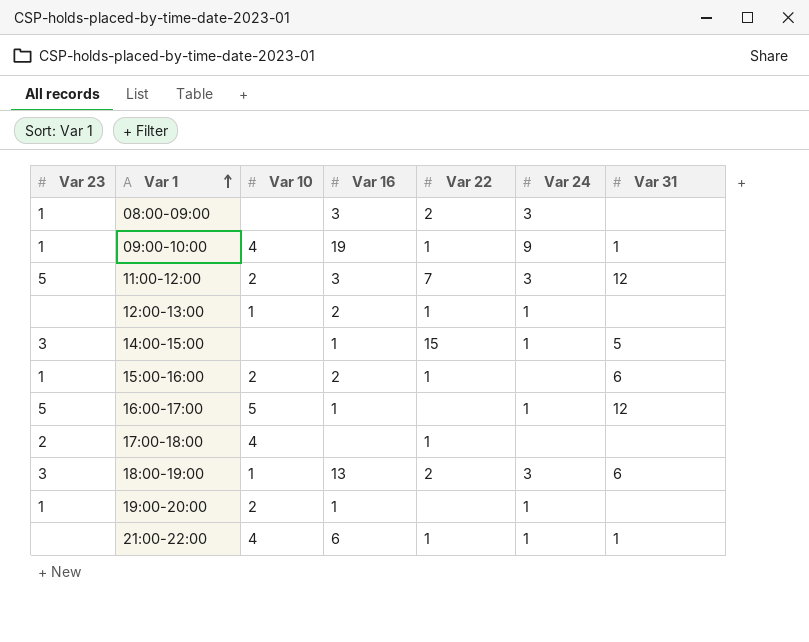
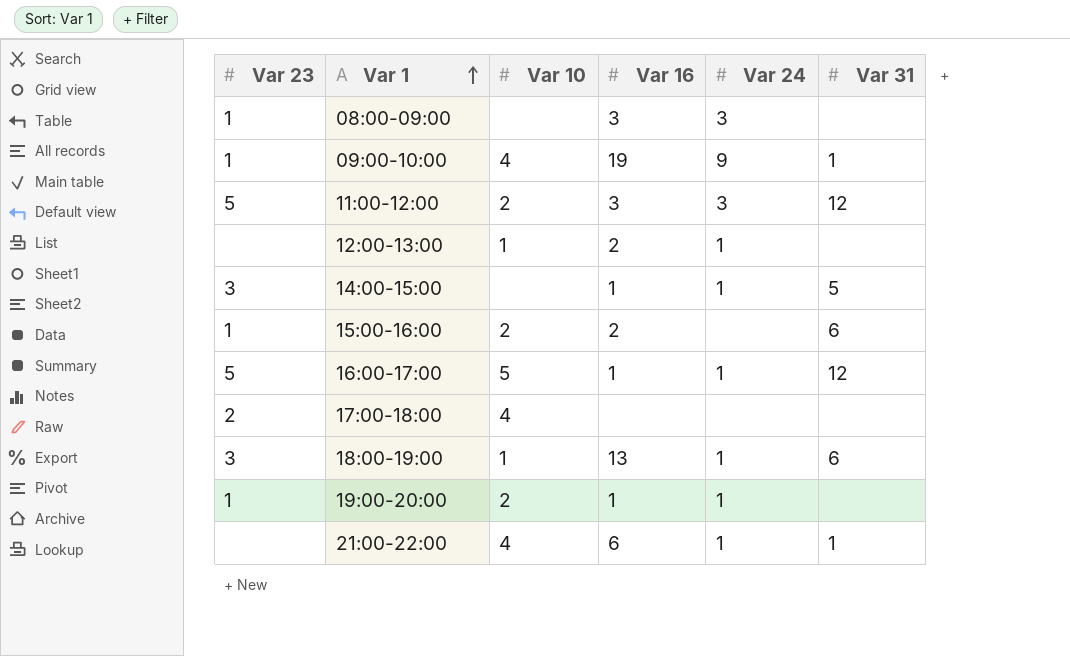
column Var 22 | position: 5 -> none
18:00-19:00 | Var 24: 3 -> 1

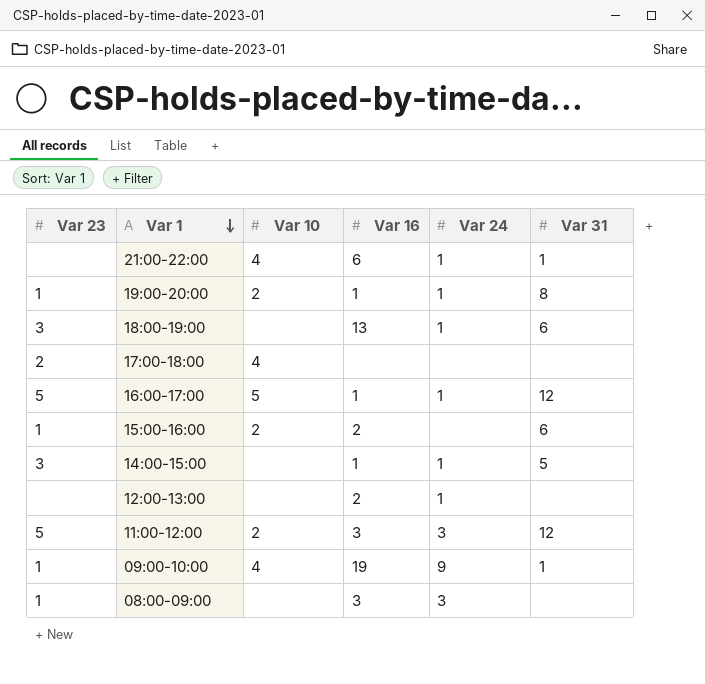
row order: Var 1 ascending -> Var 1 descending
19:00-20:00 | Var 31: none -> 8
18:00-19:00 | Var 10: 1 -> none
12:00-13:00 | Var 10: 1 -> none

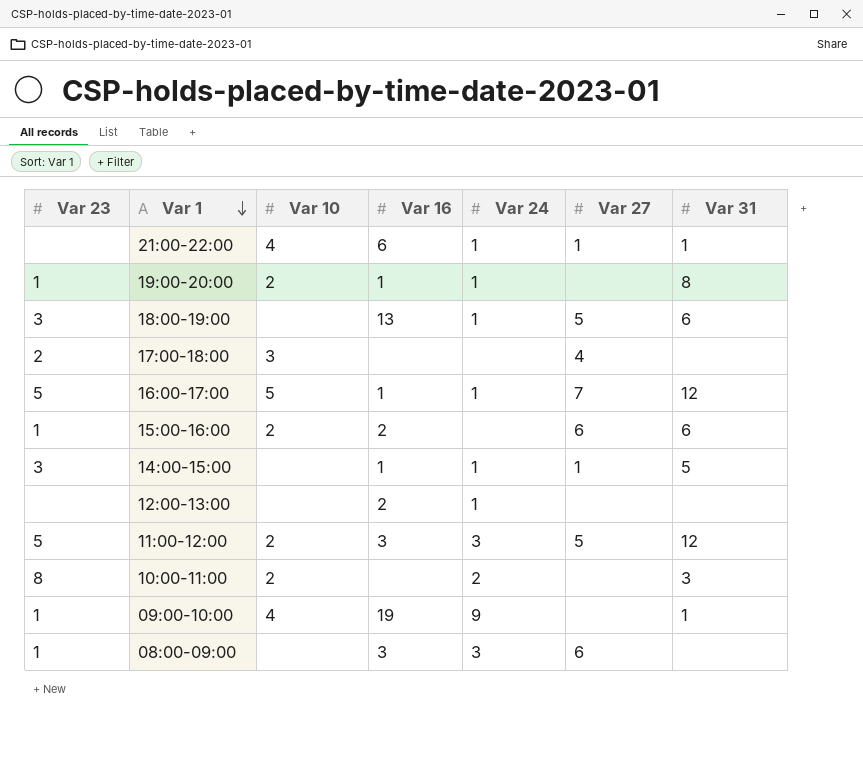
column Var 27 | position: none -> 6
17:00-18:00 | Var 10: 4 -> 3
row 10:00-11:00: none -> 8 | 2 | none | 2 | none | 3

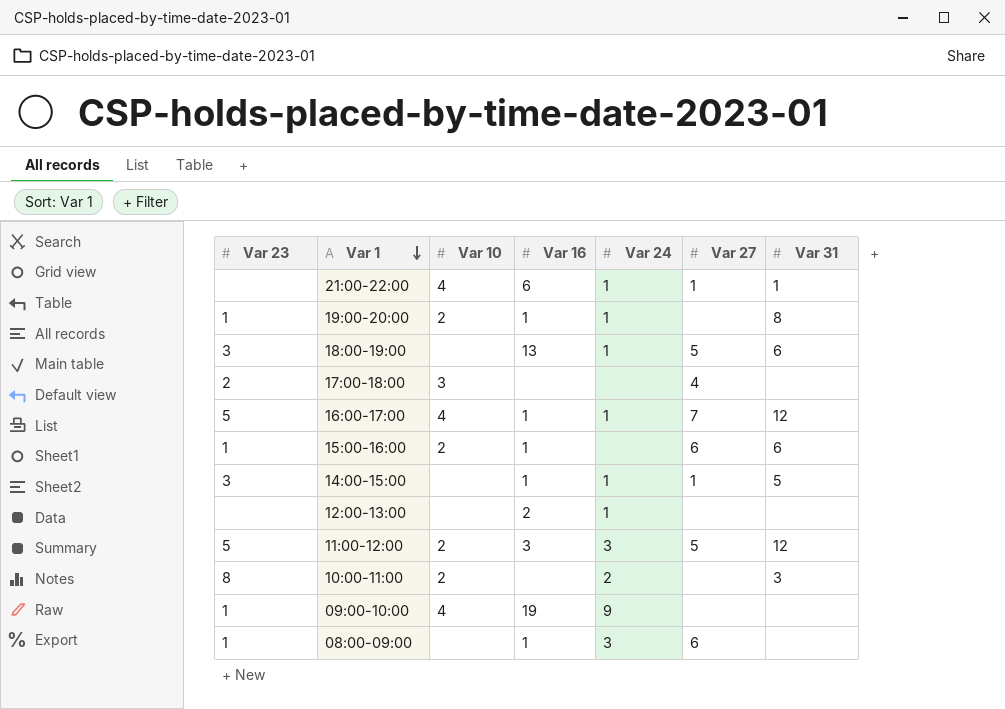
16:00-17:00 | Var 10: 5 -> 4
15:00-16:00 | Var 16: 2 -> 1
09:00-10:00 | Var 31: 1 -> none
08:00-09:00 | Var 16: 3 -> 1

